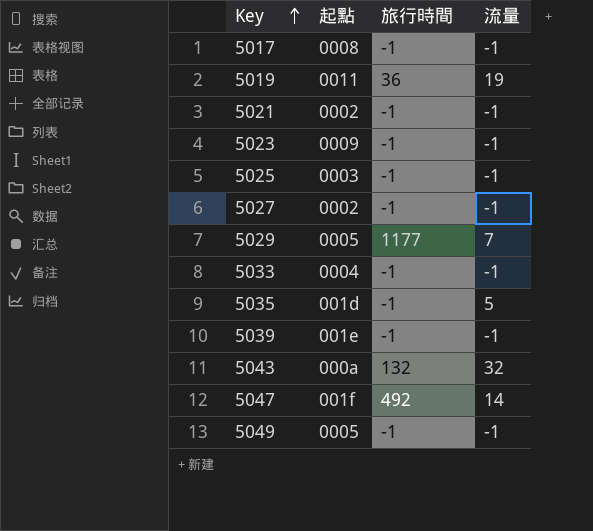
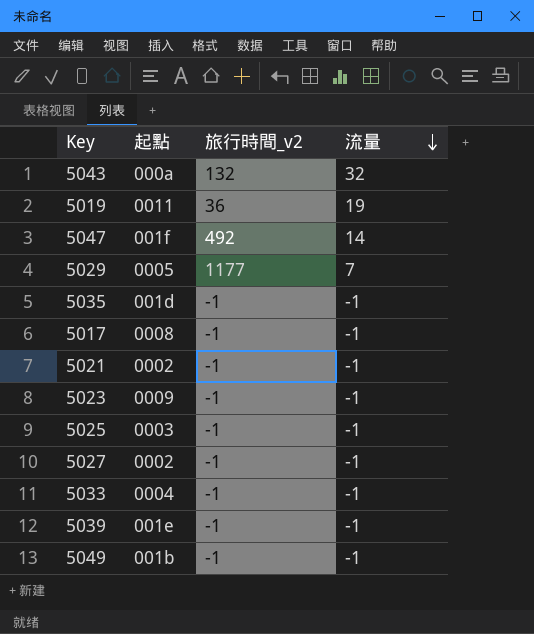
row order: Key ascending -> 流量 descending
column name: 旅行時間 -> 旅行時間_v2
5035 | 流量: 5 -> -1
5049 | 起點: 0005 -> 001b

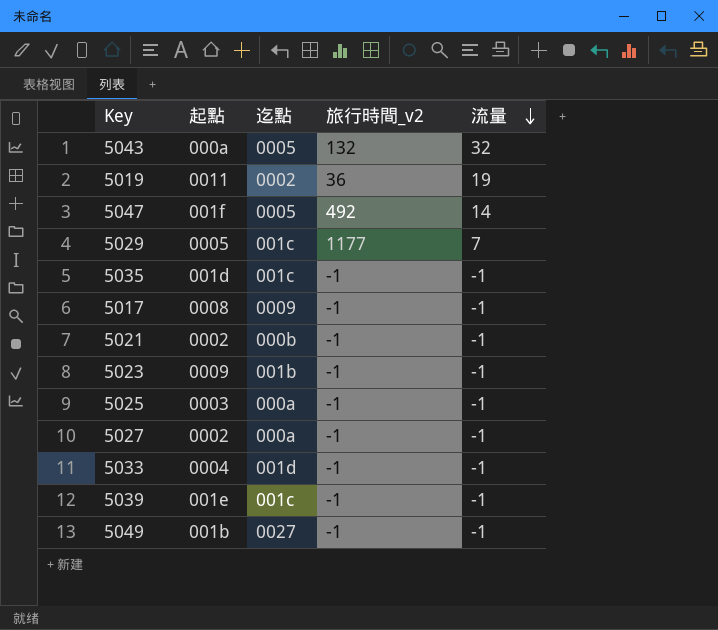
column 迄點 | position: none -> 3

